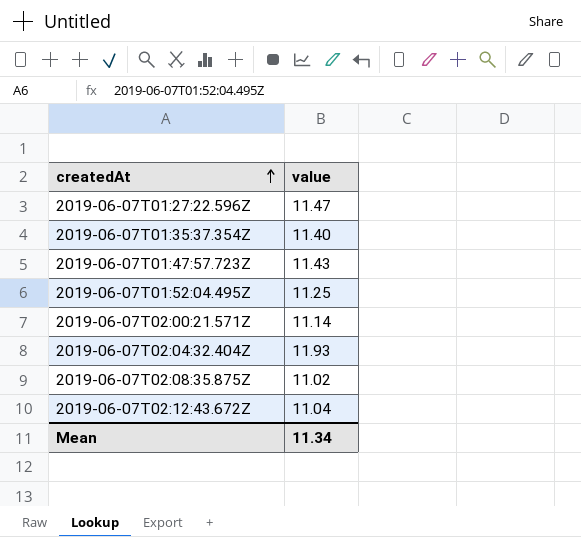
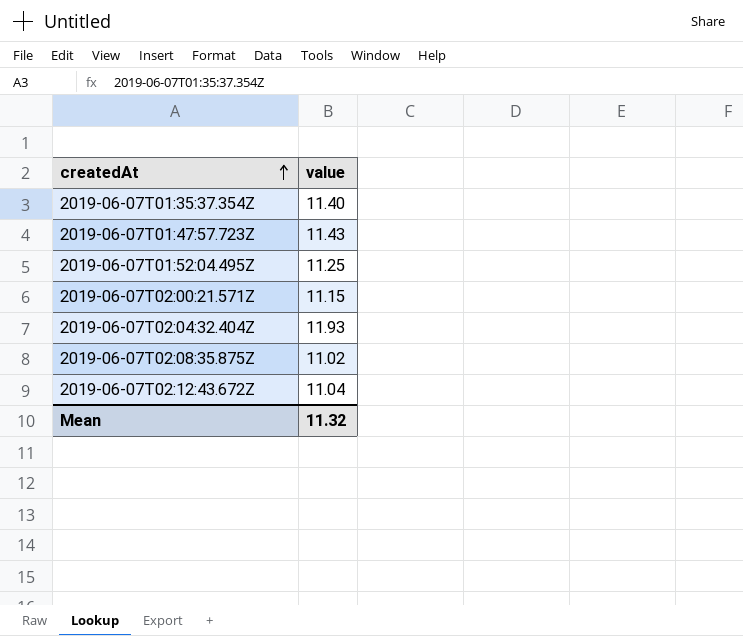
row 2019-06-07T01:27:22.596Z: 11.47 -> none
2019-06-07T02:00:21.571Z | value: 11.14 -> 11.15
Mean | value: 11.34 -> 11.32

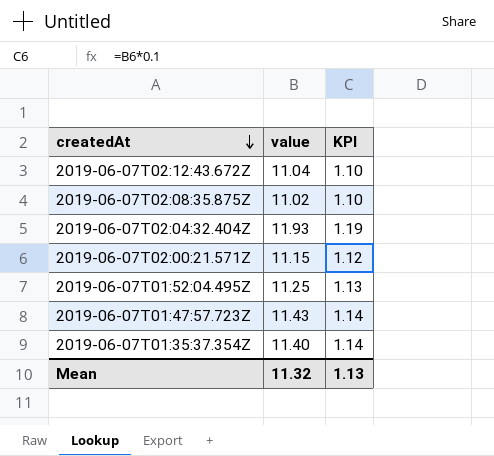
row order: createdAt ascending -> createdAt descending
column KPI | formula: none -> [value] * 0.1

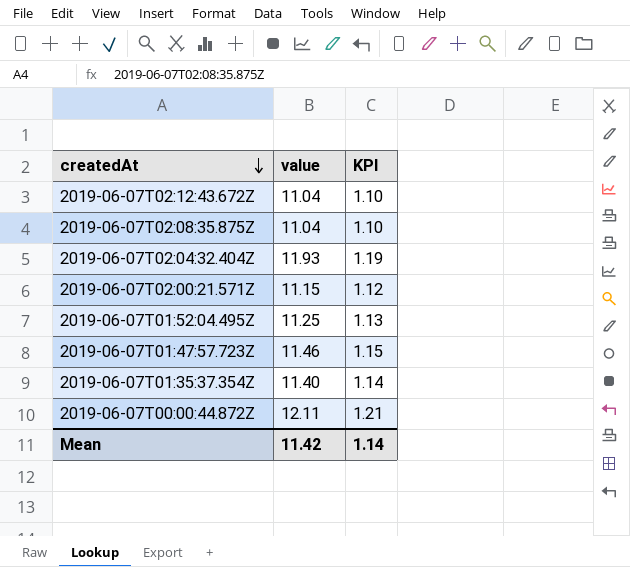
2019-06-07T02:08:35.875Z | value: 11.02 -> 11.04
2019-06-07T01:47:57.723Z | value: 11.43 -> 11.46
2019-06-07T01:47:57.723Z | KPI: 1.14 -> 1.15
row 2019-06-07T00:00:44.872Z: none -> 12.11 | 1.21
Mean | value: 11.32 -> 11.42
Mean | KPI: 1.13 -> 1.14

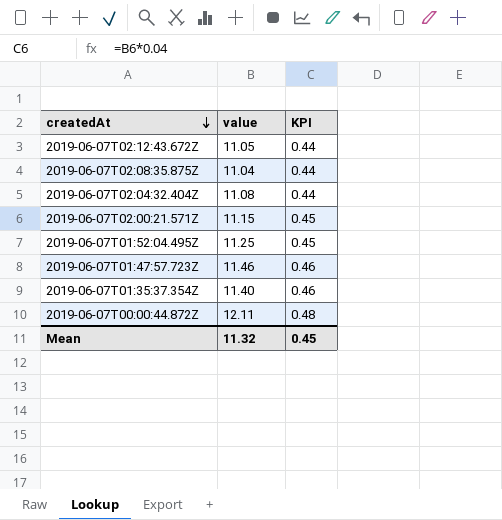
column KPI | formula: [value] * 0.1 -> [value] * 0.04
2019-06-07T02:12:43.672Z | value: 11.04 -> 11.05
2019-06-07T02:04:32.404Z | value: 11.93 -> 11.08
Mean | value: 11.42 -> 11.32
Mean | KPI: 1.14 -> 0.45

